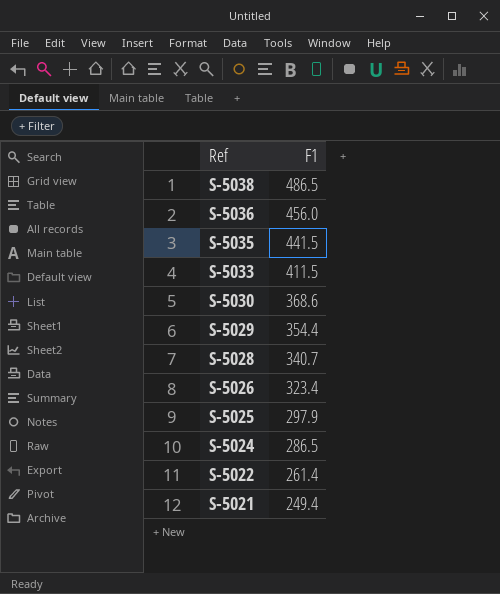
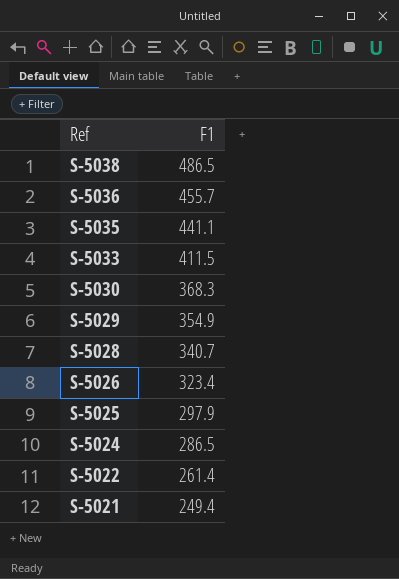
S-5036 | F1: 456.0 -> 455.7
S-5035 | F1: 441.5 -> 441.1
S-5030 | F1: 368.6 -> 368.3
S-5029 | F1: 354.4 -> 354.9

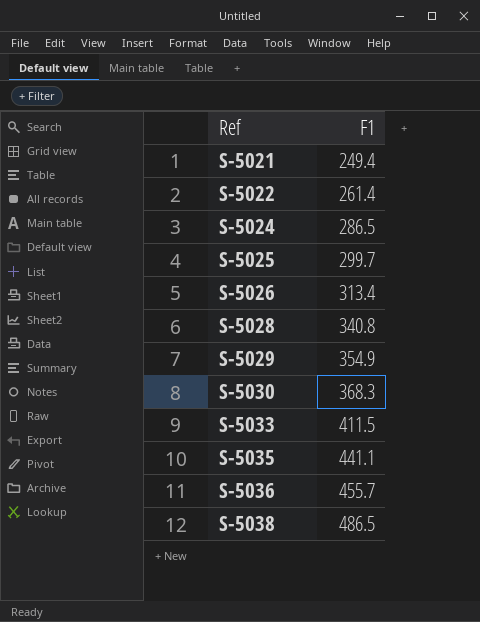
row order: Ref descending -> Ref ascending
S-5025 | F1: 297.9 -> 299.7
S-5026 | F1: 323.4 -> 313.4
S-5028 | F1: 340.7 -> 340.8

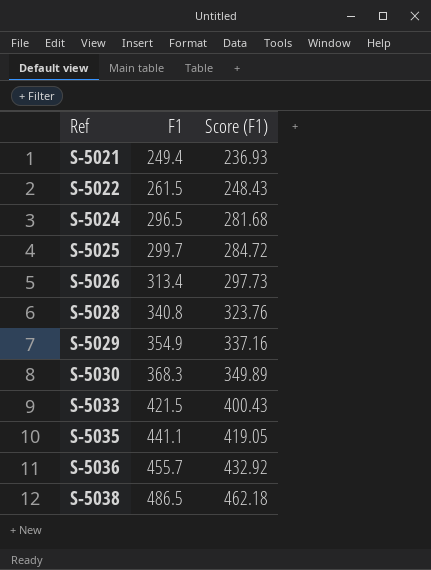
column Score (F1) | formula: none -> [F1] * 0.95
S-5022 | F1: 261.4 -> 261.5
S-5024 | F1: 286.5 -> 296.5
S-5033 | F1: 411.5 -> 421.5

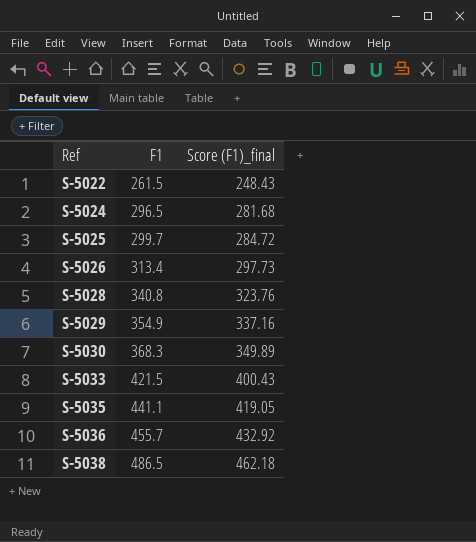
column name: Score (F1) -> Score (F1)_final
row S-5021: 249.4 | 236.93 -> none

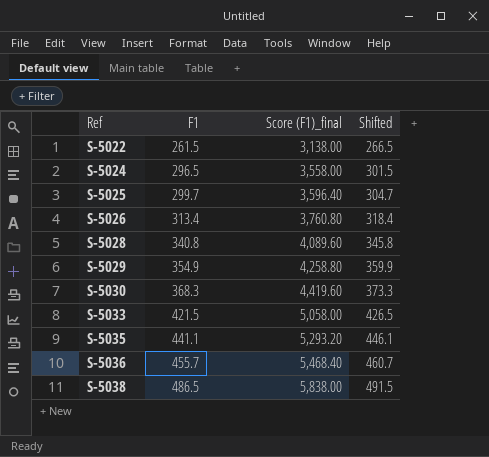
column Score (F1)_final | formula: [F1] * 0.95 -> [F1] * 12
column Shifted | formula: none -> [F1] + 5

